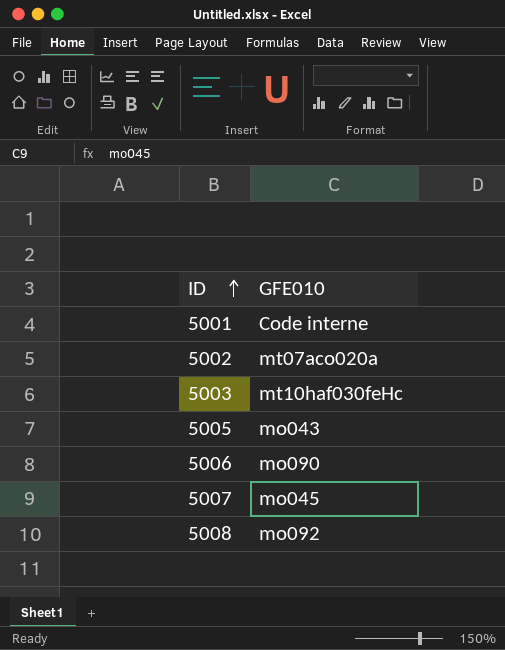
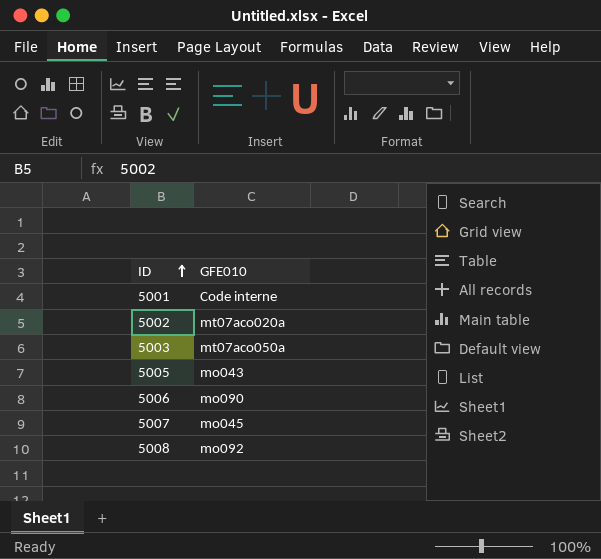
5003 | GFE010: mt10haf030feHc -> mt07aco050a

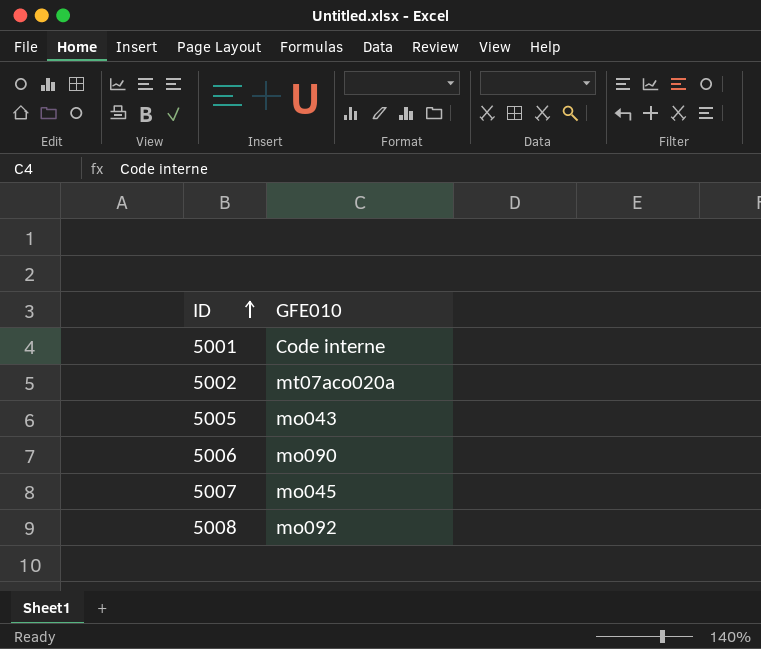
row 5003: mt07aco050a -> none

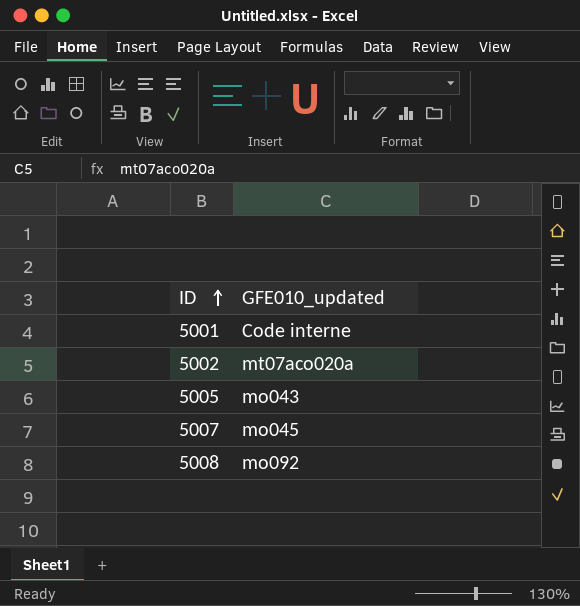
column name: GFE010 -> GFE010_updated
row 5006: mo090 -> none

